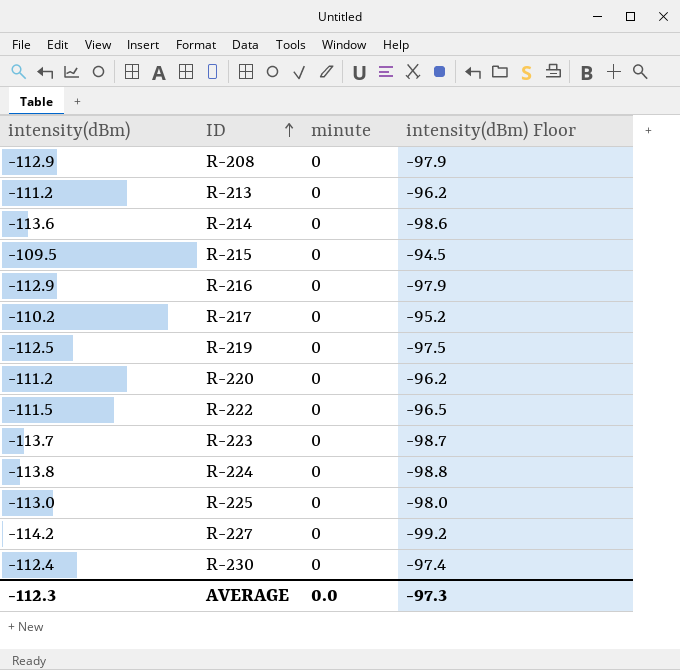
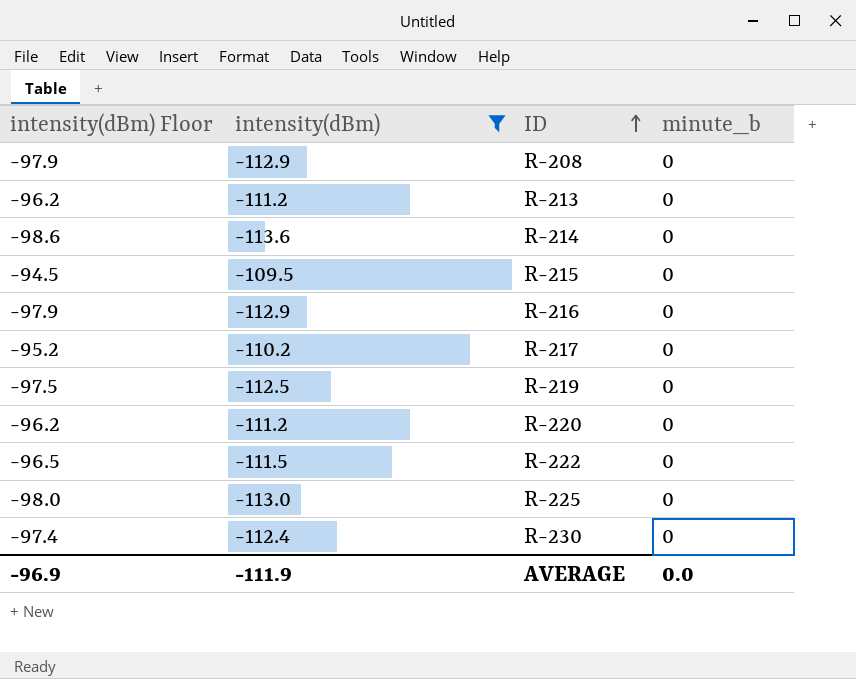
filter: none -> intensity(dBm) >= -113.6
column intensity(dBm) Floor | position: 4 -> 1
column name: minute -> minute_b
AVERAGE | intensity(dBm) Floor: -97.3 -> -96.9
AVERAGE | intensity(dBm): -112.3 -> -111.9

